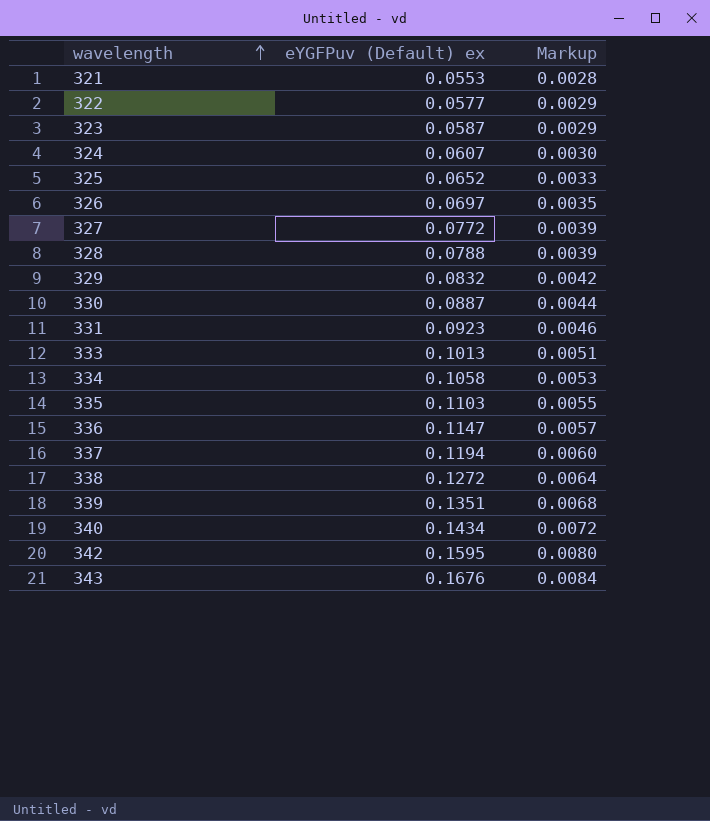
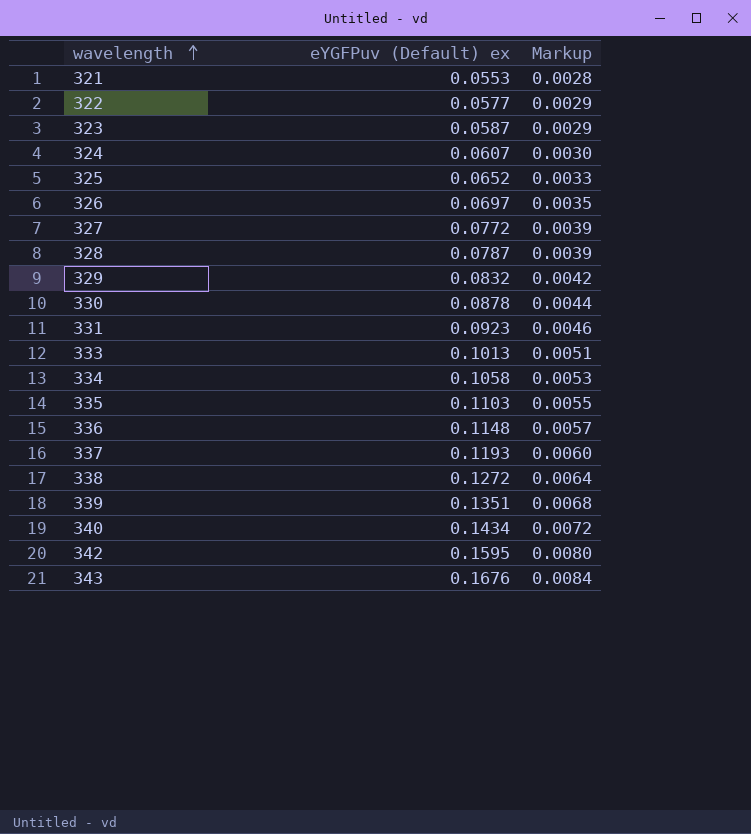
328 | eYGFPuv (Default) ex: 0.0788 -> 0.0787
330 | eYGFPuv (Default) ex: 0.0887 -> 0.0878
336 | eYGFPuv (Default) ex: 0.1147 -> 0.1148
337 | eYGFPuv (Default) ex: 0.1194 -> 0.1193

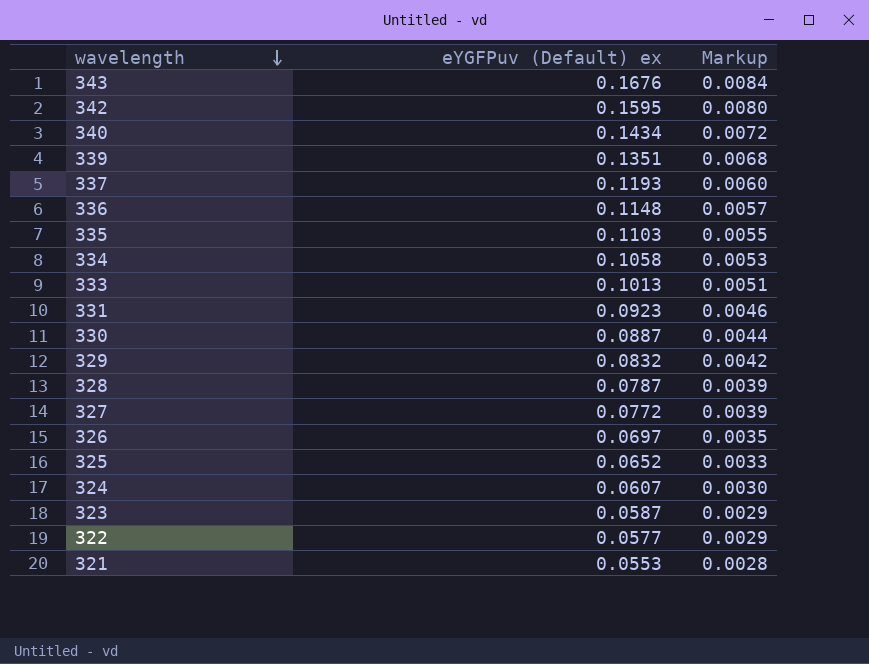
row order: wavelength ascending -> wavelength descending
row 338: 0.1272 | 0.0064 -> none
330 | eYGFPuv (Default) ex: 0.0878 -> 0.0887

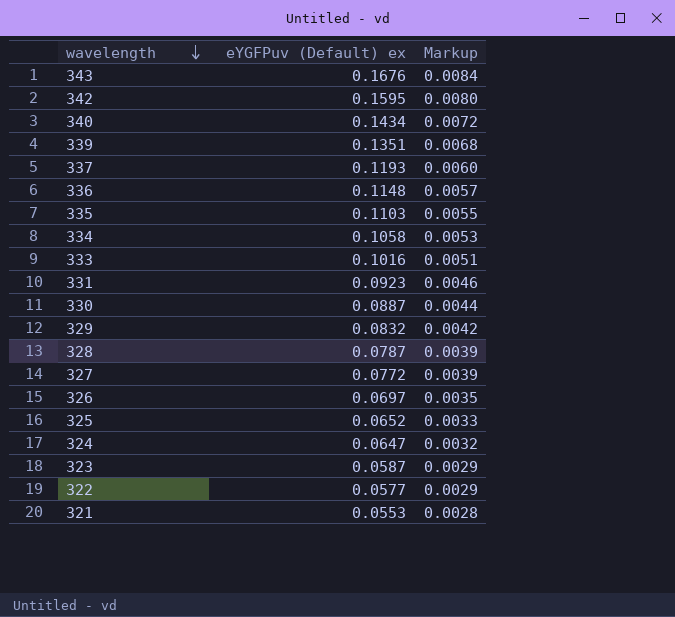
333 | eYGFPuv (Default) ex: 0.1013 -> 0.1016
324 | eYGFPuv (Default) ex: 0.0607 -> 0.0647
324 | Markup: 0.0030 -> 0.0032

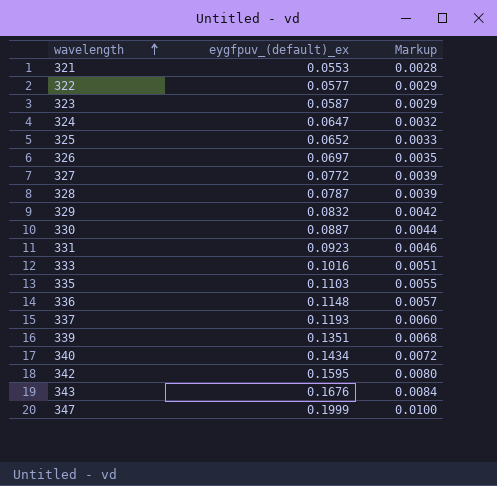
row order: wavelength descending -> wavelength ascending
column name: eYGFPuv (Default) ex -> eygfpuv_(default)_ex
row 334: 0.1058 | 0.0053 -> none
row 347: none -> 0.1999 | 0.0100

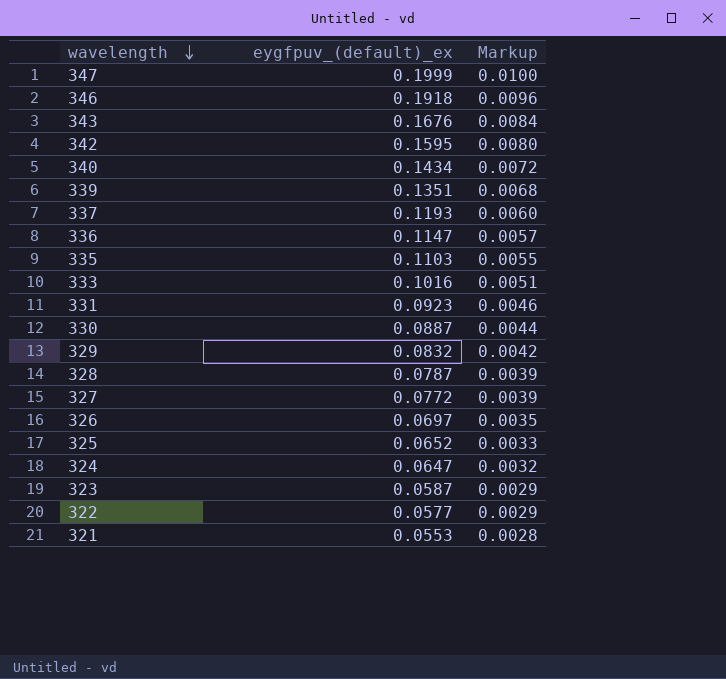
row order: wavelength ascending -> wavelength descending
row 346: none -> 0.1918 | 0.0096
336 | eygfpuv_(default)_ex: 0.1148 -> 0.1147

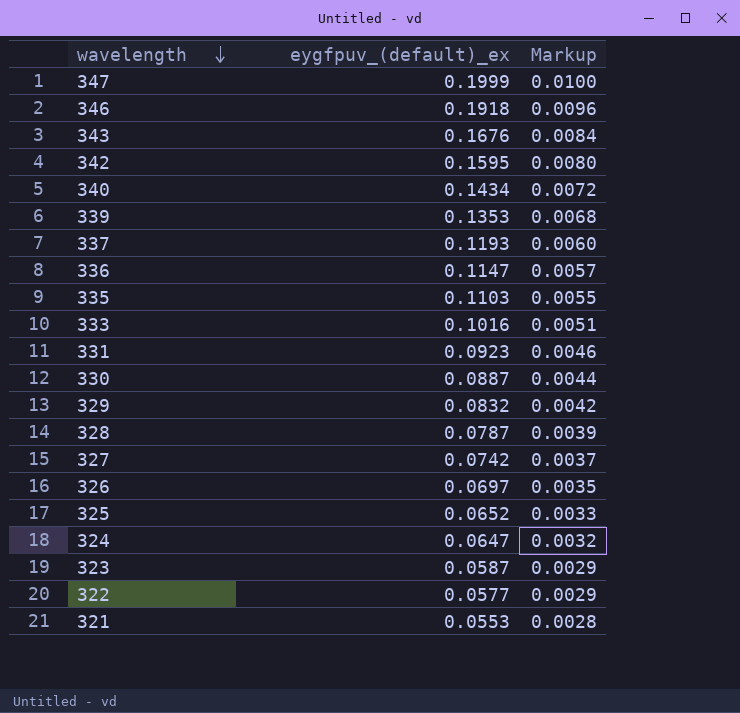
339 | eygfpuv_(default)_ex: 0.1351 -> 0.1353
327 | eygfpuv_(default)_ex: 0.0772 -> 0.0742
327 | Markup: 0.0039 -> 0.0037

